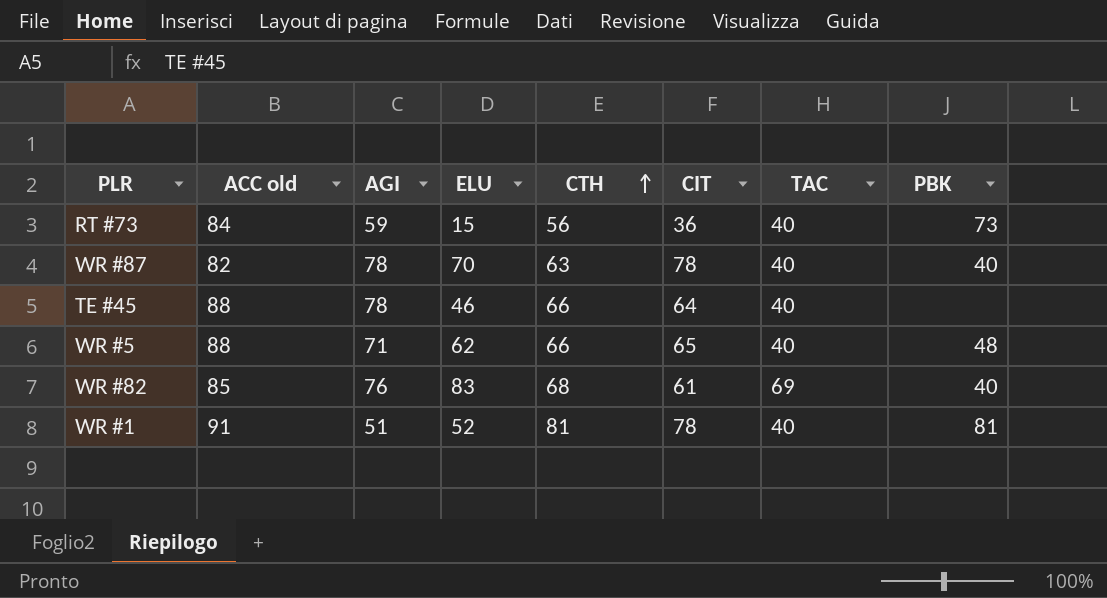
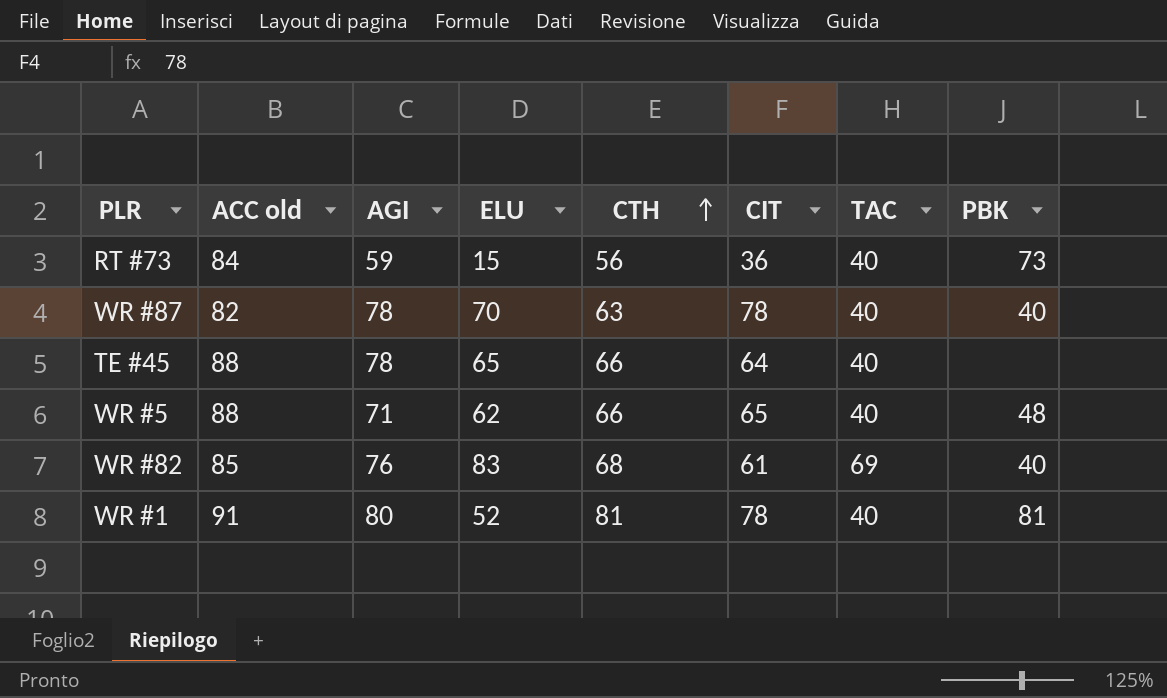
TE #45 | ELU: 46 -> 65
WR #1 | AGI: 51 -> 80

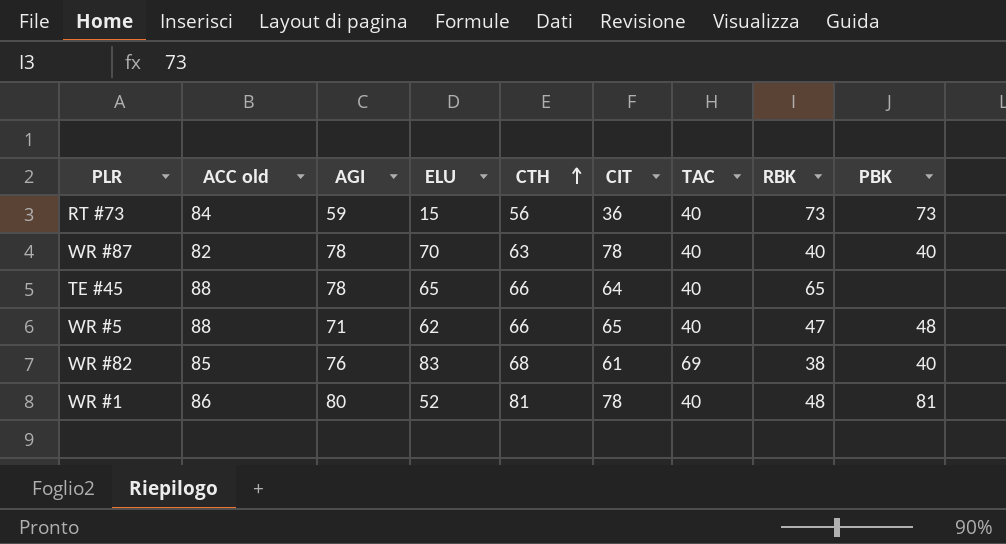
column RBK | position: none -> 8
WR #1 | ACC old: 91 -> 86

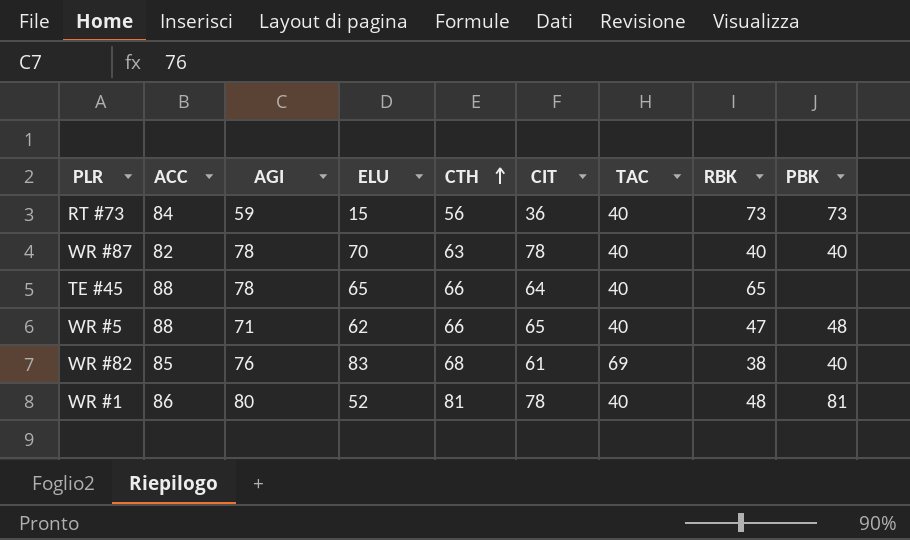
column name: ACC old -> ACC

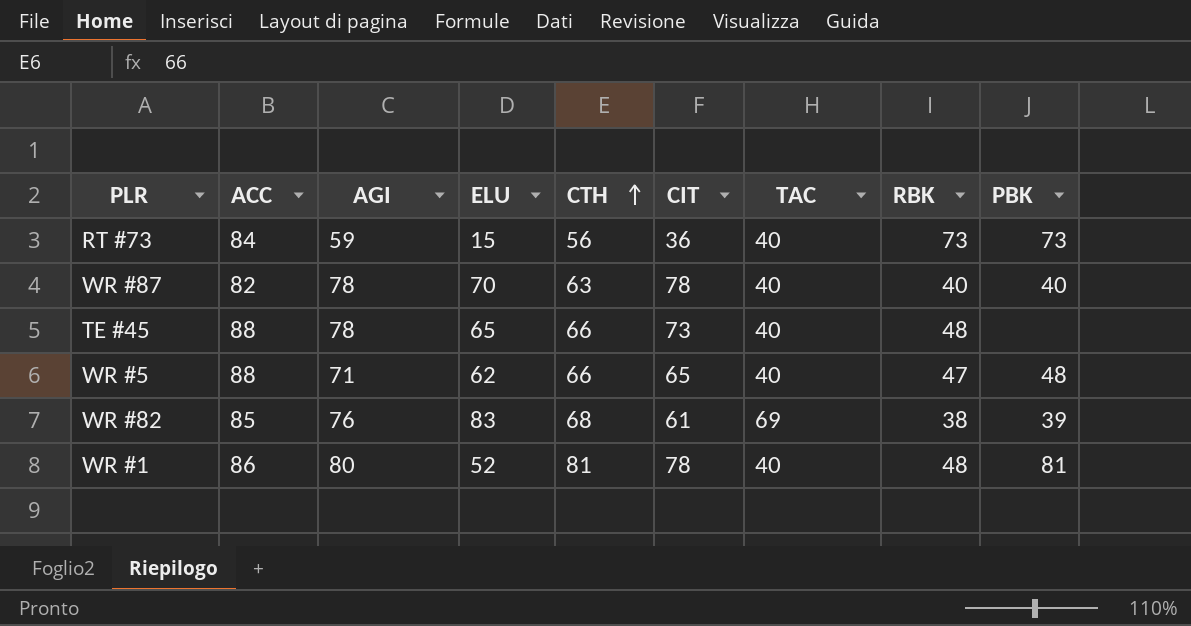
TE #45 | CIT: 64 -> 73
TE #45 | RBK: 65 -> 48
WR #82 | PBK: 40 -> 39

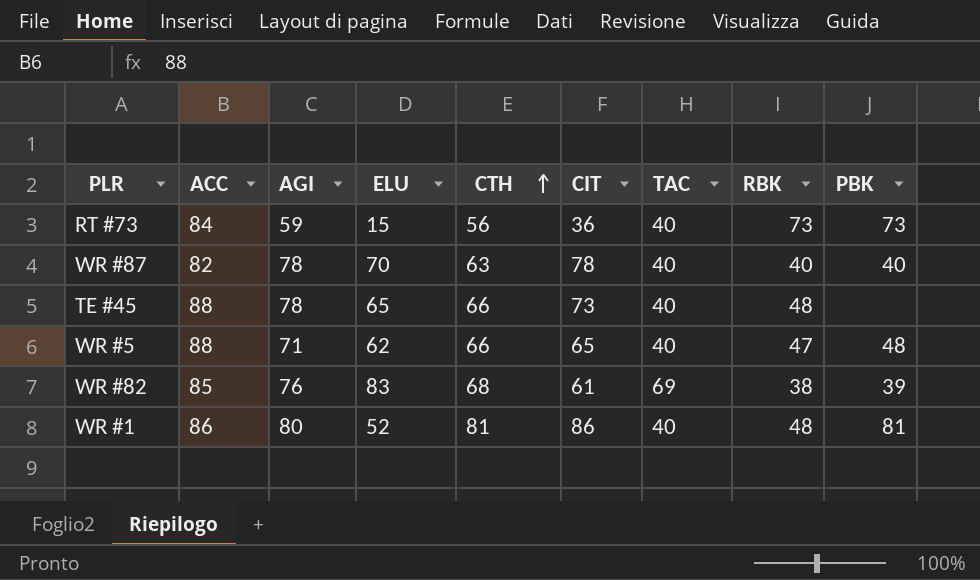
WR #1 | CIT: 78 -> 86

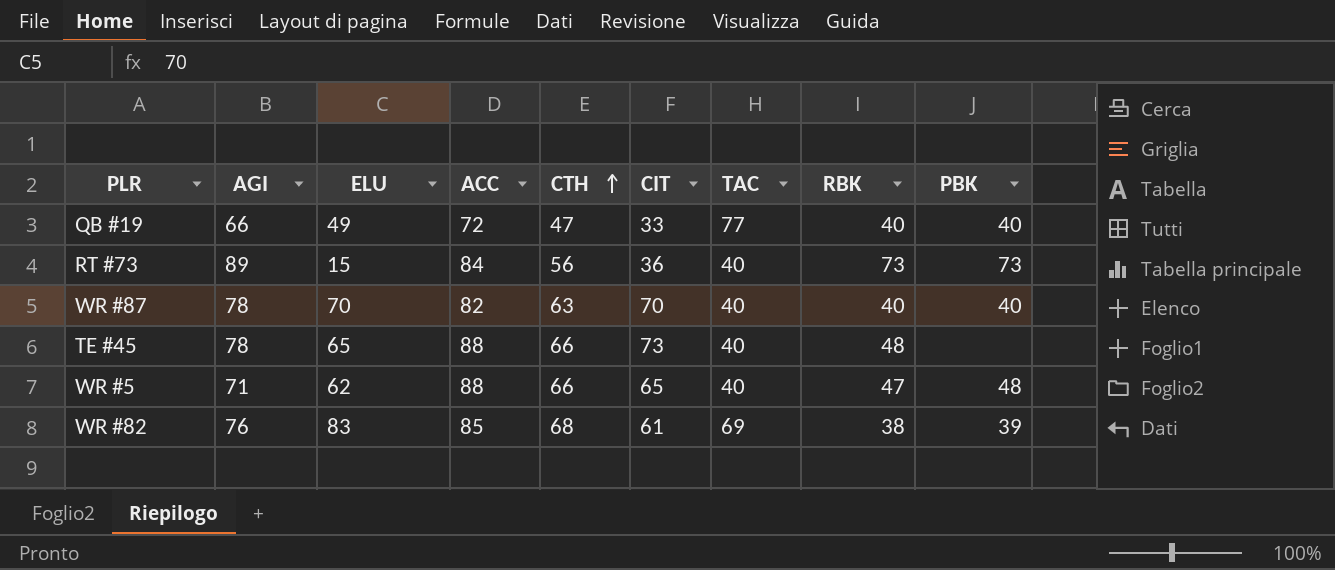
column ACC | position: 2 -> 4
row WR #1: 86 | 80 | 52 | 81 | 86 | 40 | 48 | 81 -> none
row QB #19: none -> 66 | 49 | 72 | 47 | 33 | 77 | 40 | 40
RT #73 | AGI: 59 -> 89
WR #87 | CIT: 78 -> 70

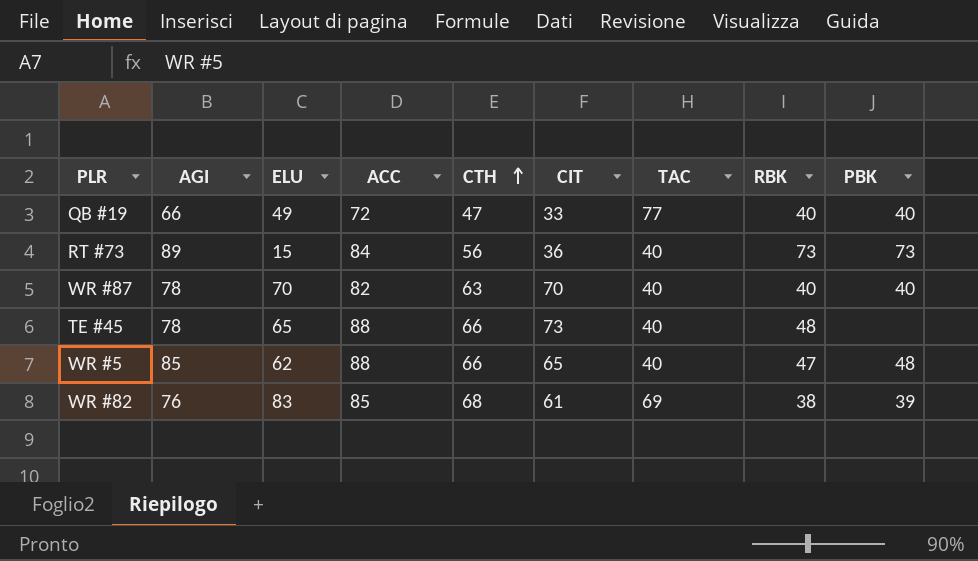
WR #5 | AGI: 71 -> 85

